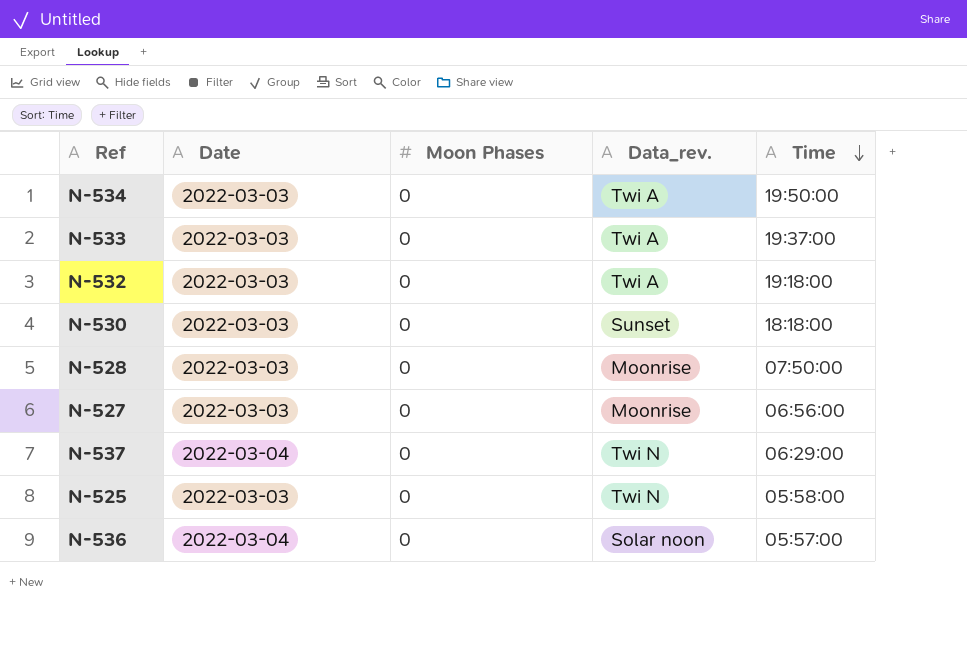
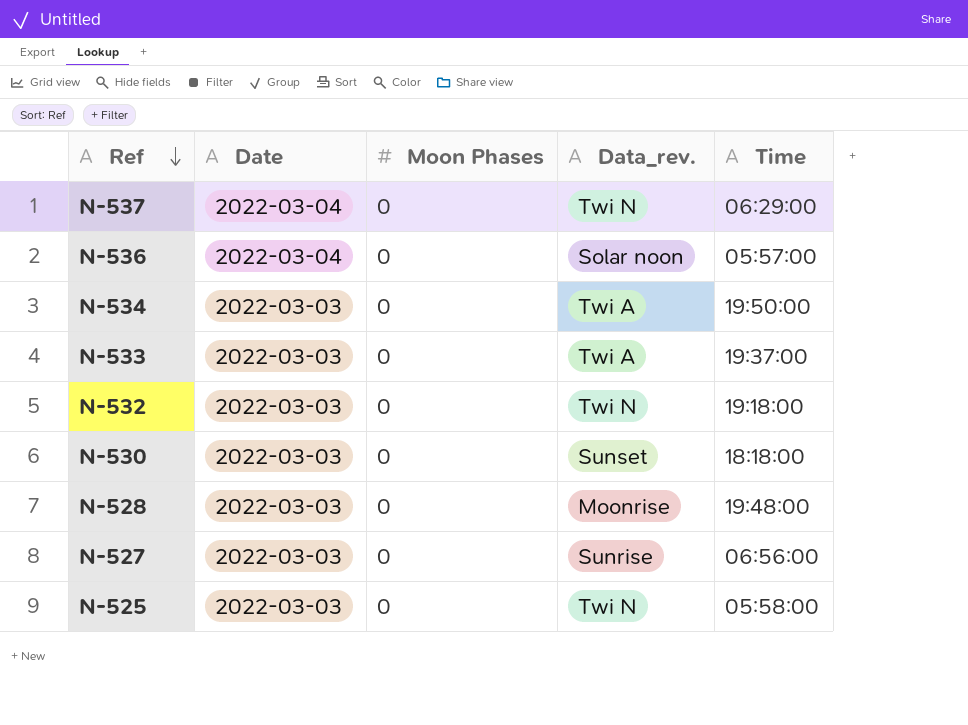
row order: Time descending -> Ref descending
N-532 | Data_rev.: Twi A -> Twi N
N-528 | Time: 07:50:00 -> 19:48:00
N-527 | Data_rev.: Moonrise -> Sunrise

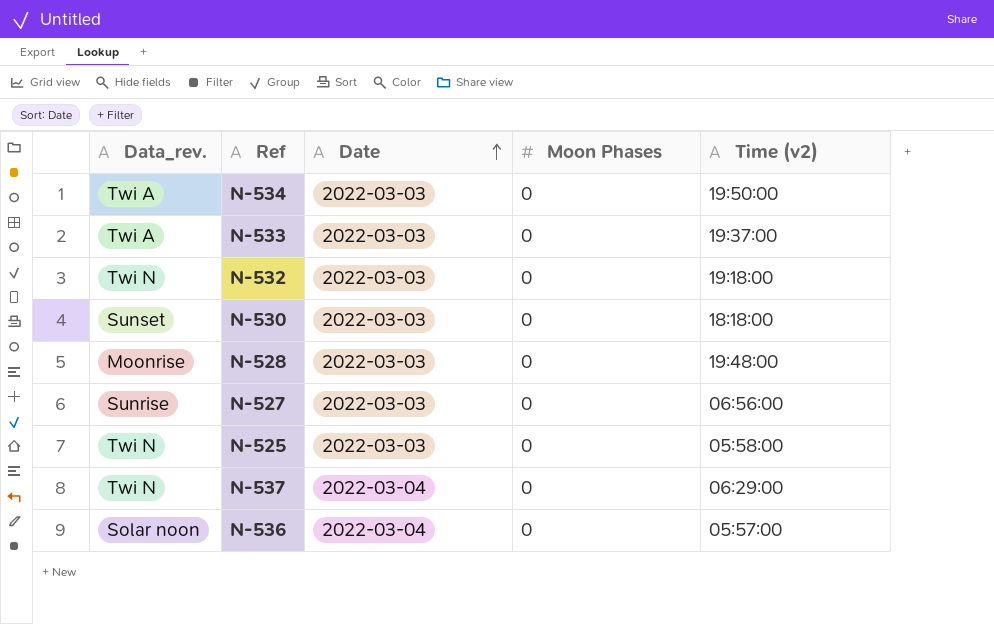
row order: Ref descending -> Date ascending
column Data_rev. | position: 4 -> 1
column name: Time -> Time (v2)

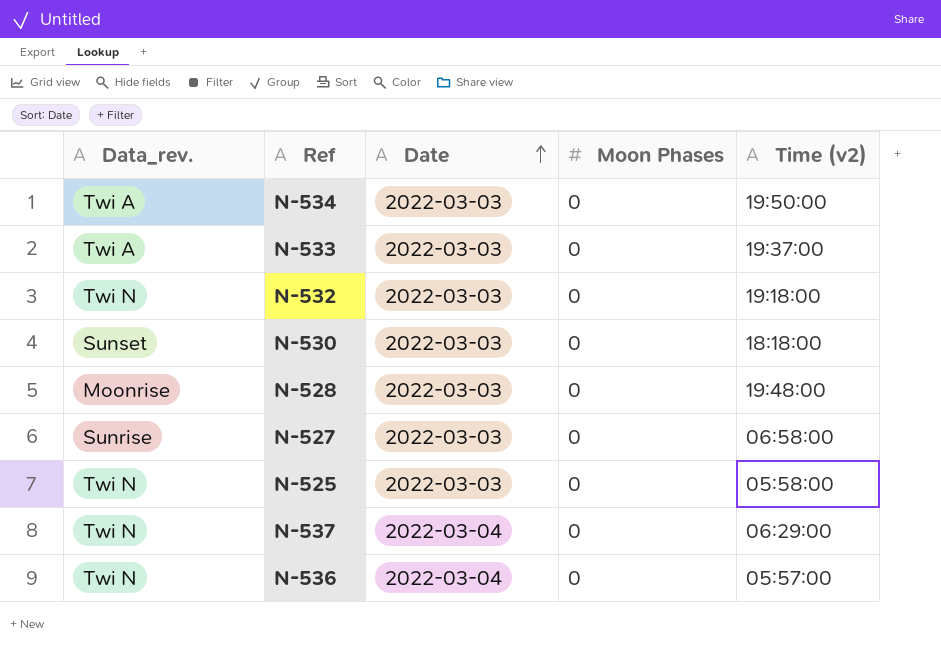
N-527 | Time (v2): 06:56:00 -> 06:58:00
N-536 | Data_rev.: Solar noon -> Twi N

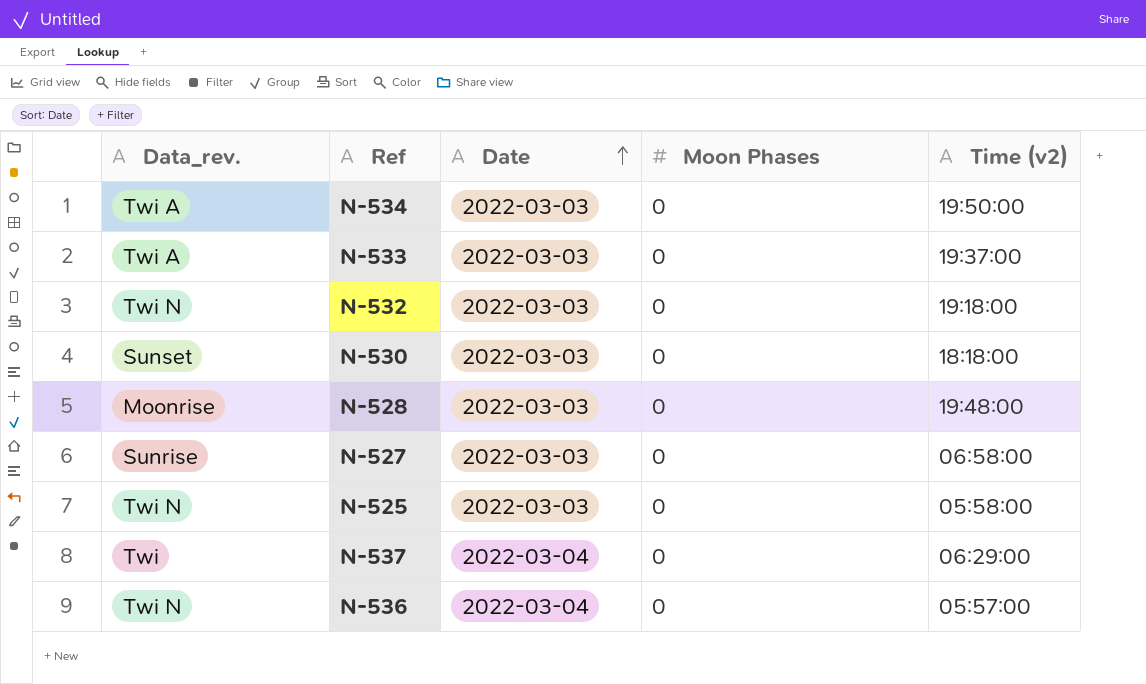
N-537 | Data_rev.: Twi N -> Twi

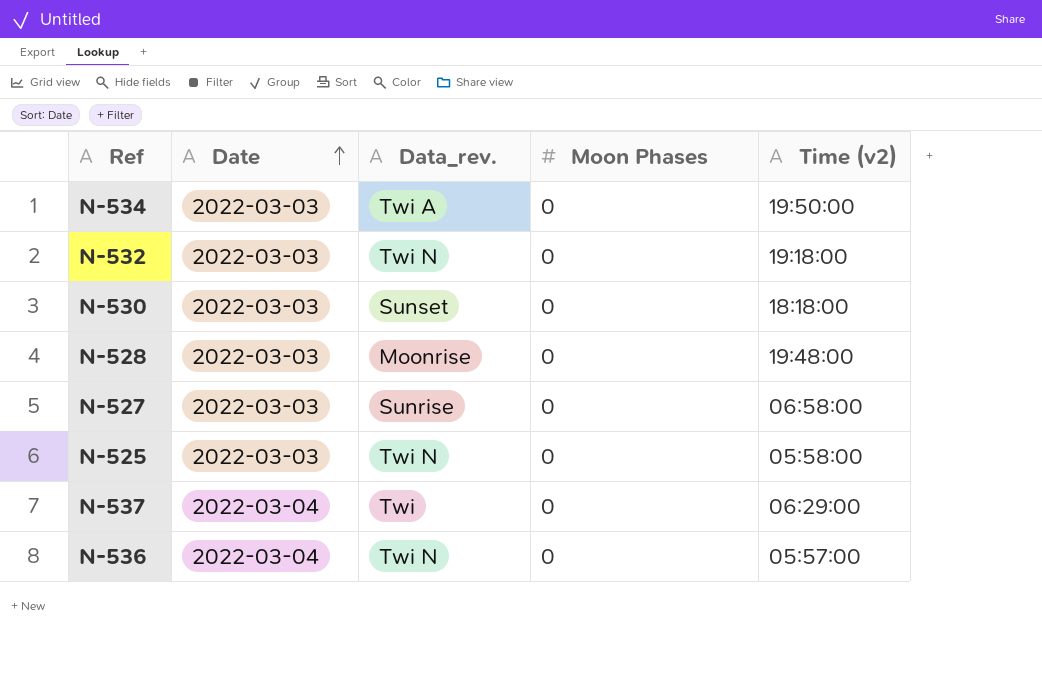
column Data_rev. | position: 1 -> 3
row N-533: Twi A | 2022-03-03 | 0 | 19:37:00 -> none

